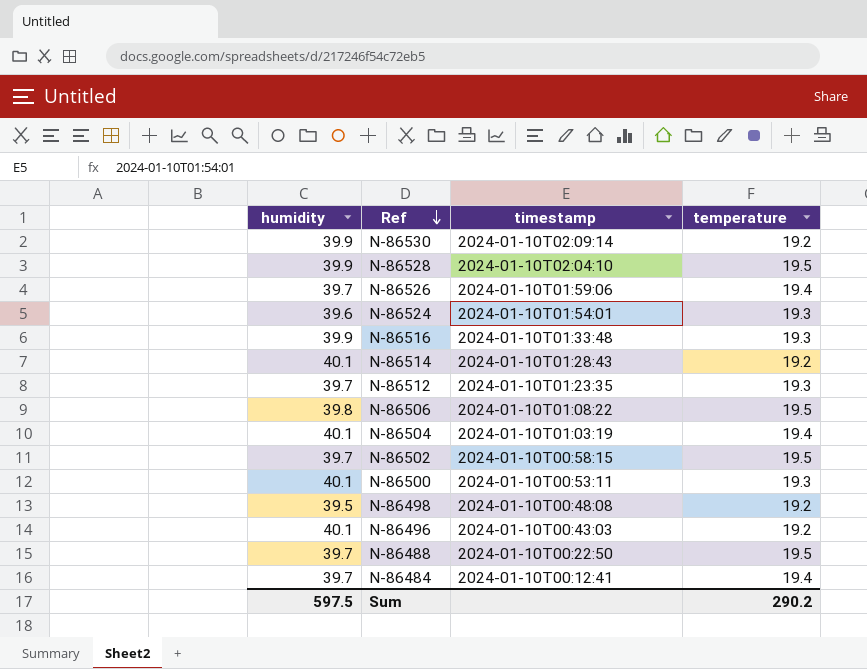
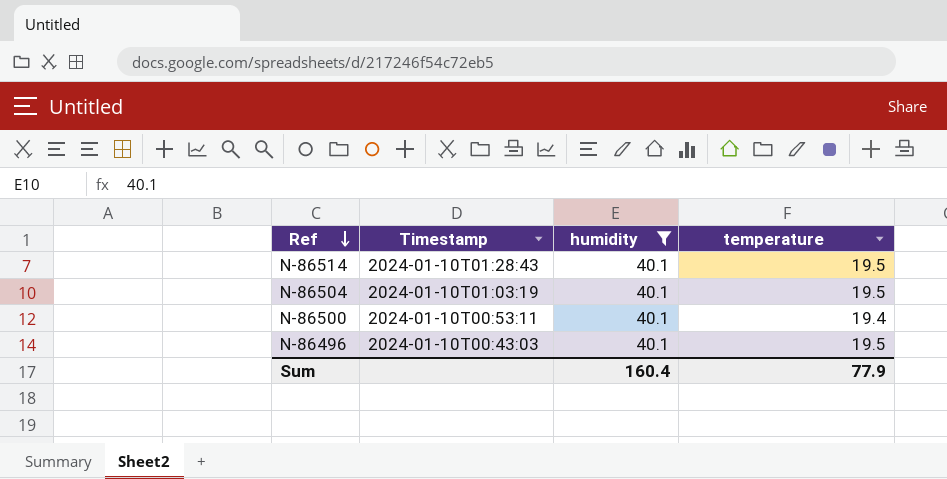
filter: none -> humidity = 40.1
column name: timestamp -> Timestamp
column humidity | position: 1 -> 3
N-86514 | temperature: 19.2 -> 19.5
N-86504 | temperature: 19.4 -> 19.5
N-86500 | temperature: 19.3 -> 19.4
N-86496 | temperature: 19.2 -> 19.5
Sum | humidity: 597.5 -> 160.4
Sum | temperature: 290.2 -> 77.9

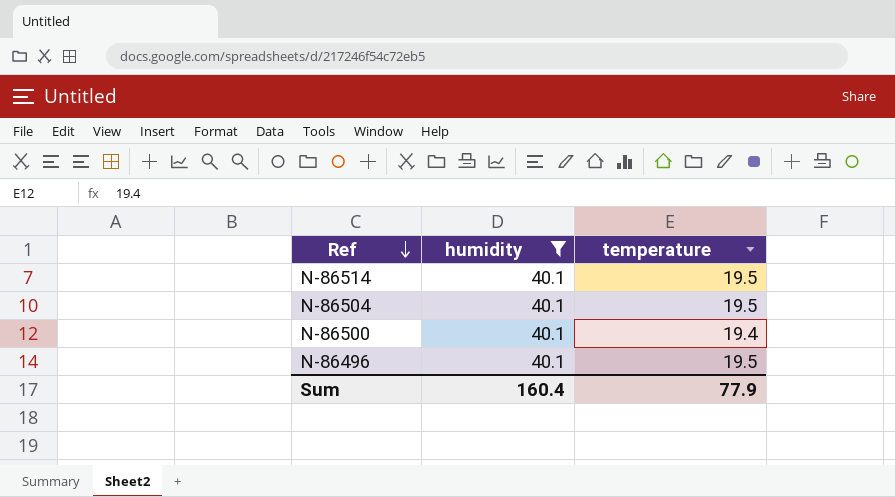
column Timestamp | position: 2 -> none

